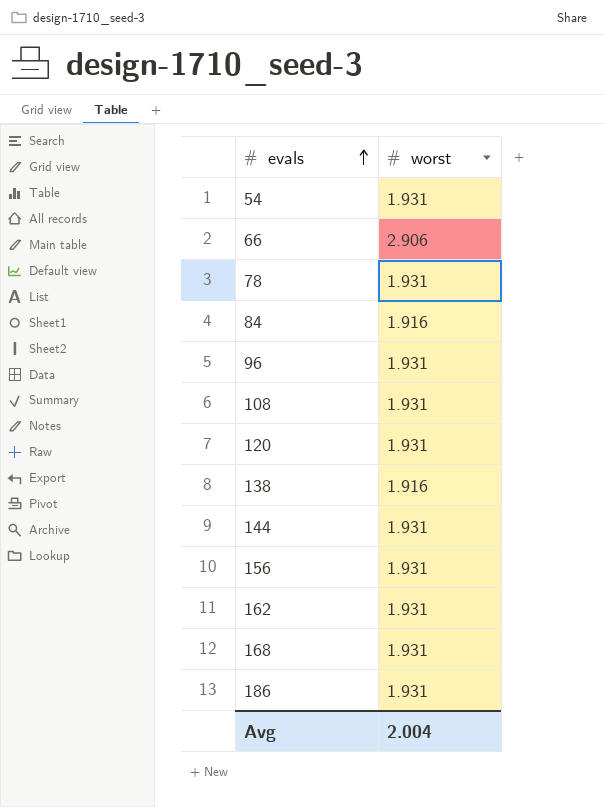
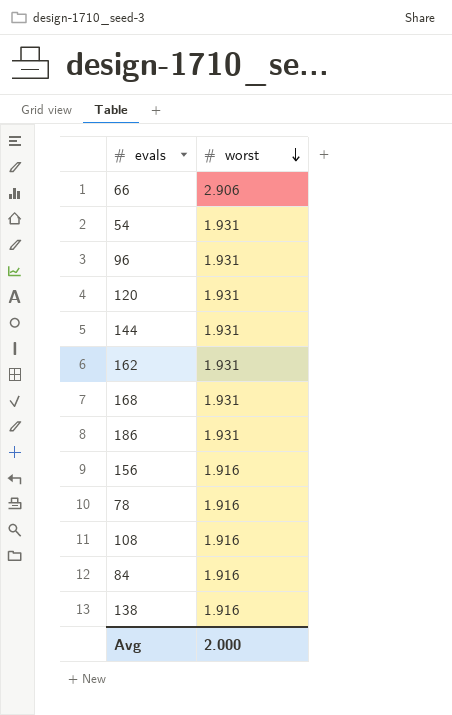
row order: evals ascending -> worst descending
156 | worst: 1.931 -> 1.916
78 | worst: 1.931 -> 1.916
108 | worst: 1.931 -> 1.916
Avg | worst: 2.004 -> 2.000

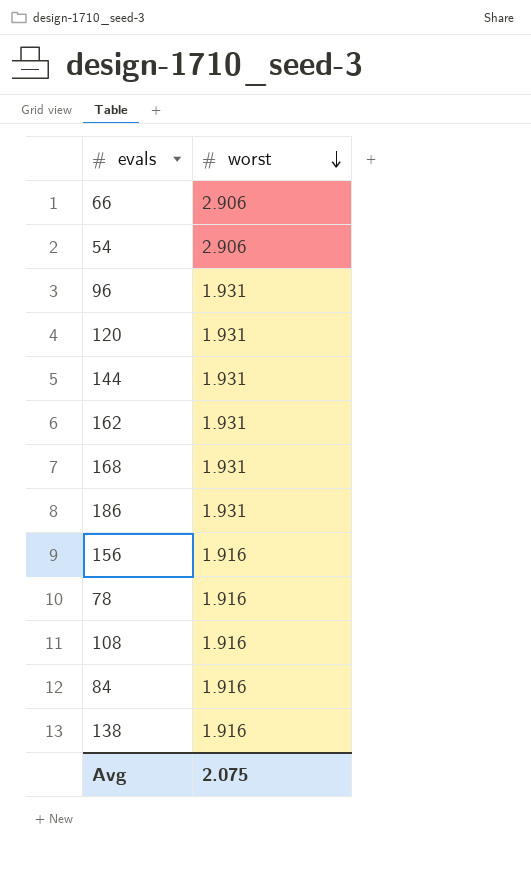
54 | worst: 1.931 -> 2.906
Avg | worst: 2.000 -> 2.075

